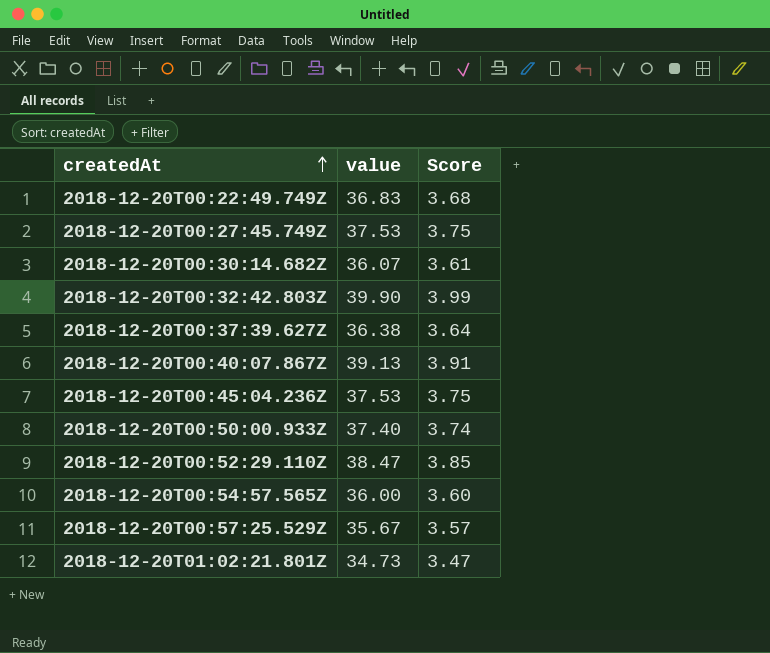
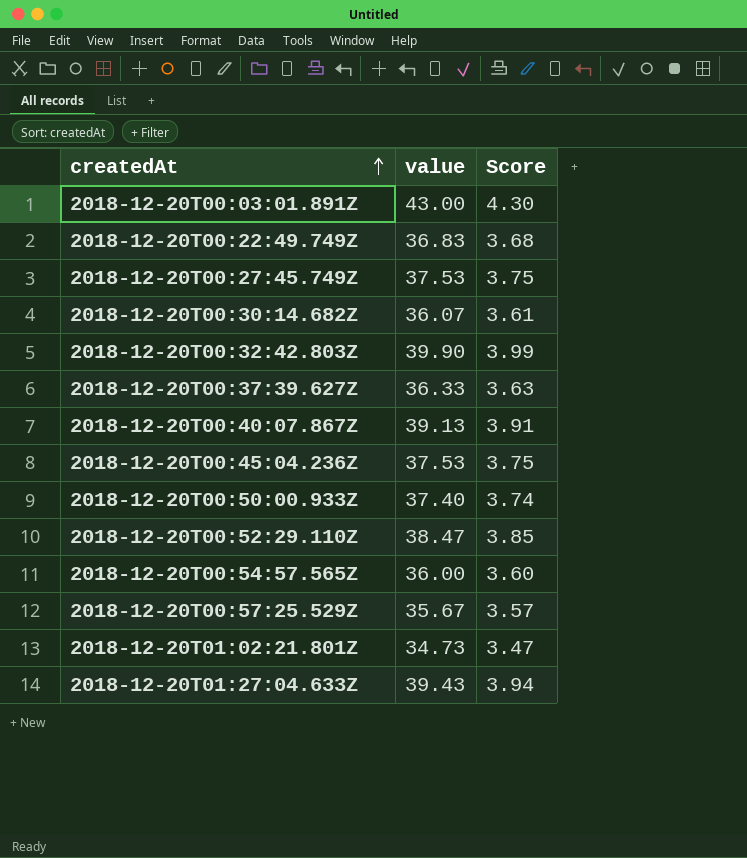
row 2018-12-20T00:03:01.891Z: none -> 43.00 | 4.30
2018-12-20T00:37:39.627Z | value: 36.38 -> 36.33
2018-12-20T00:37:39.627Z | Score: 3.64 -> 3.63
row 2018-12-20T01:27:04.633Z: none -> 39.43 | 3.94

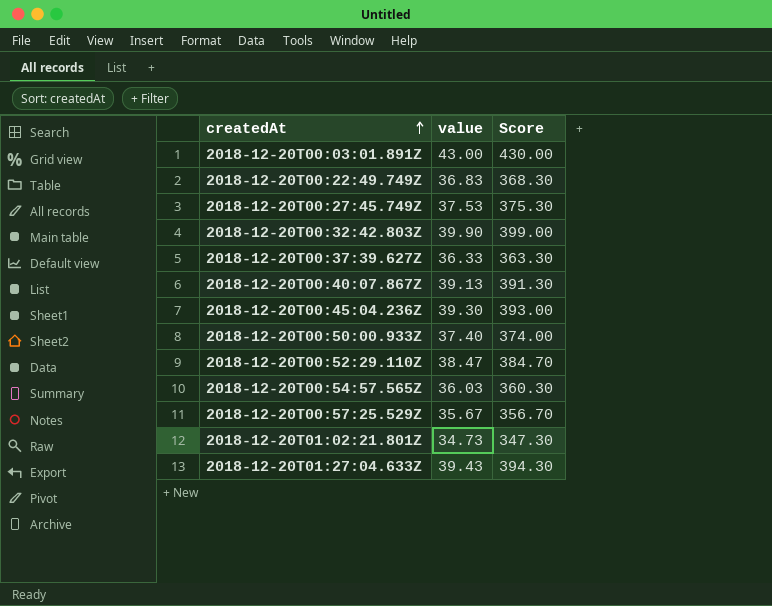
column Score | formula: [value] * 0.1 -> [value] * 10
row 2018-12-20T00:30:14.682Z: 36.07 | 3.61 -> none
2018-12-20T00:45:04.236Z | value: 37.53 -> 39.30
2018-12-20T00:54:57.565Z | value: 36.00 -> 36.03

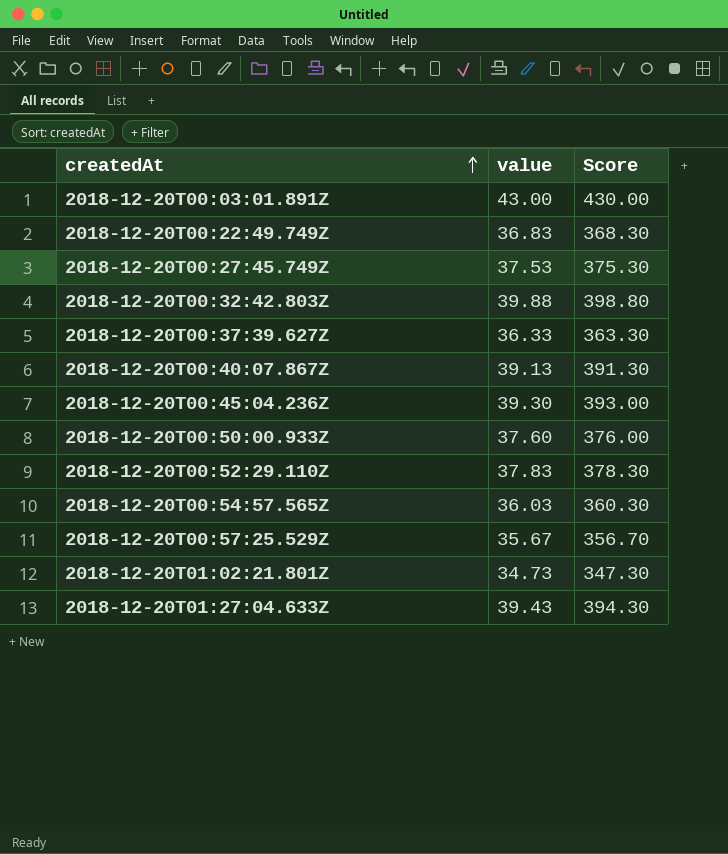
2018-12-20T00:32:42.803Z | value: 39.90 -> 39.88
2018-12-20T00:32:42.803Z | Score: 399.00 -> 398.80
2018-12-20T00:50:00.933Z | value: 37.40 -> 37.60
2018-12-20T00:50:00.933Z | Score: 374.00 -> 376.00
2018-12-20T00:52:29.110Z | value: 38.47 -> 37.83
2018-12-20T00:52:29.110Z | Score: 384.70 -> 378.30

